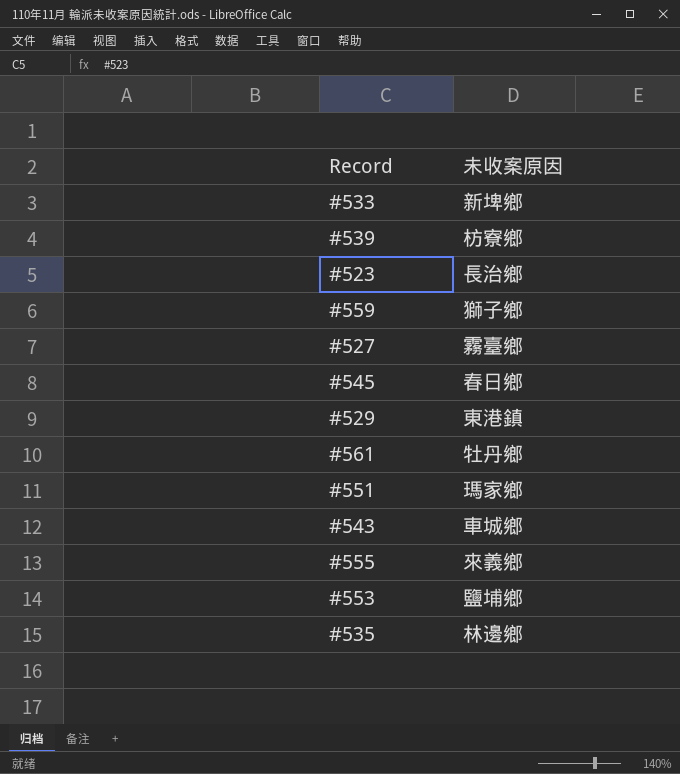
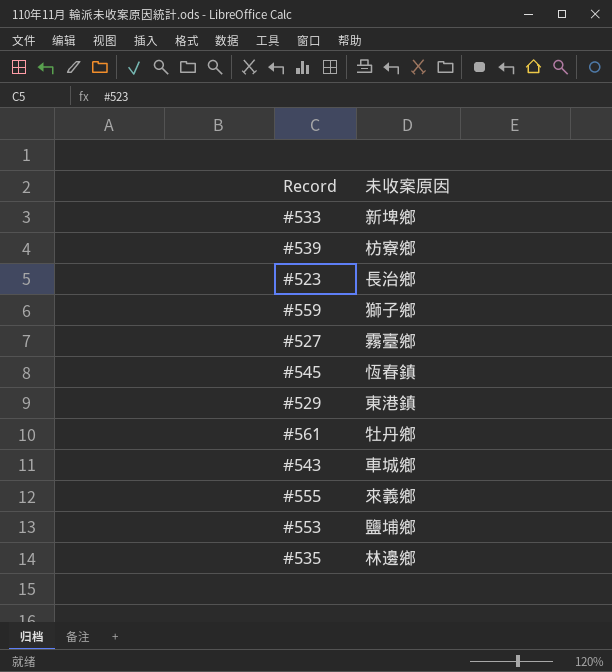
row #551: 瑪家鄉 -> none
#545 | 未收案原因: 春日鄉 -> 恆春鎮

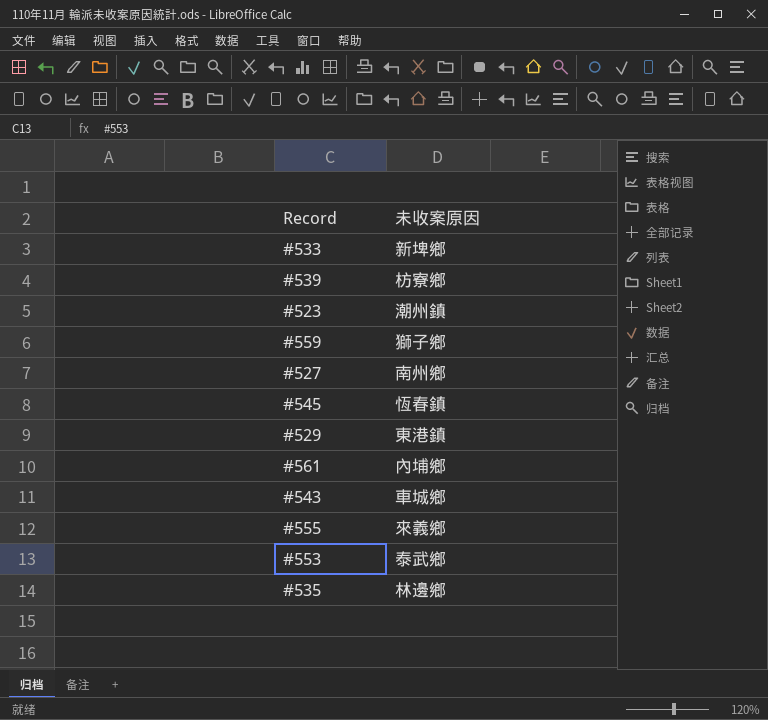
#523 | 未收案原因: 長治鄉 -> 潮州鎮
#527 | 未收案原因: 霧臺鄉 -> 南州鄉
#561 | 未收案原因: 牡丹鄉 -> 內埔鄉
#553 | 未收案原因: 鹽埔鄉 -> 泰武鄉

